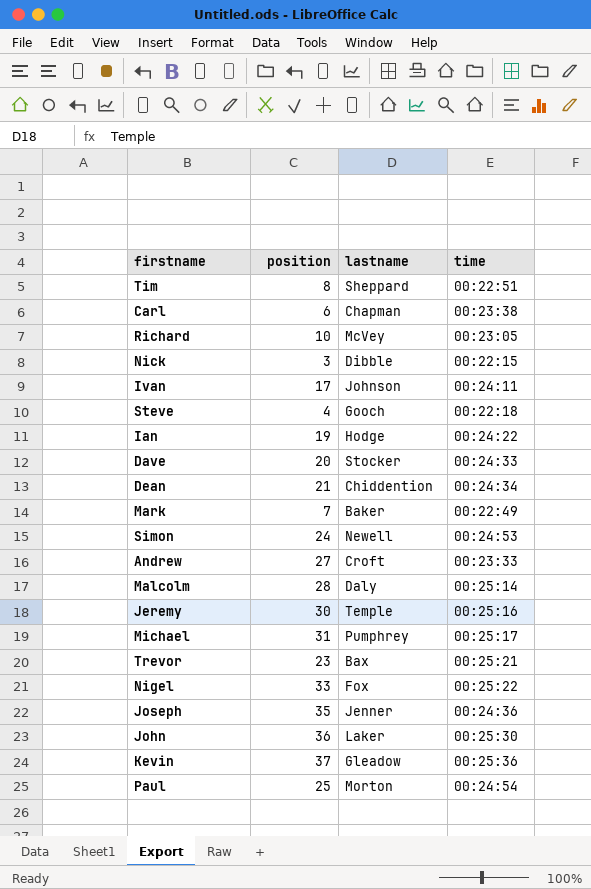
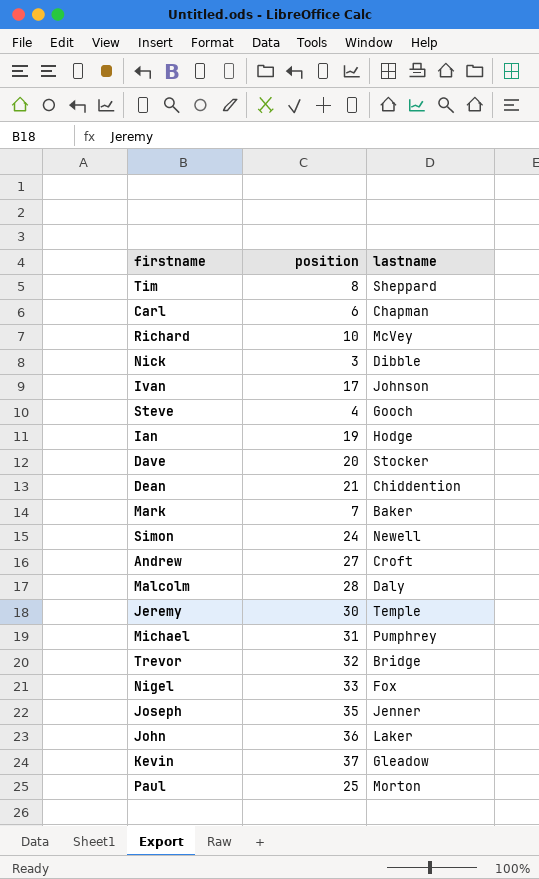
column time | position: 4 -> none
Trevor | position: 23 -> 32
Trevor | lastname: Bax -> Bridge

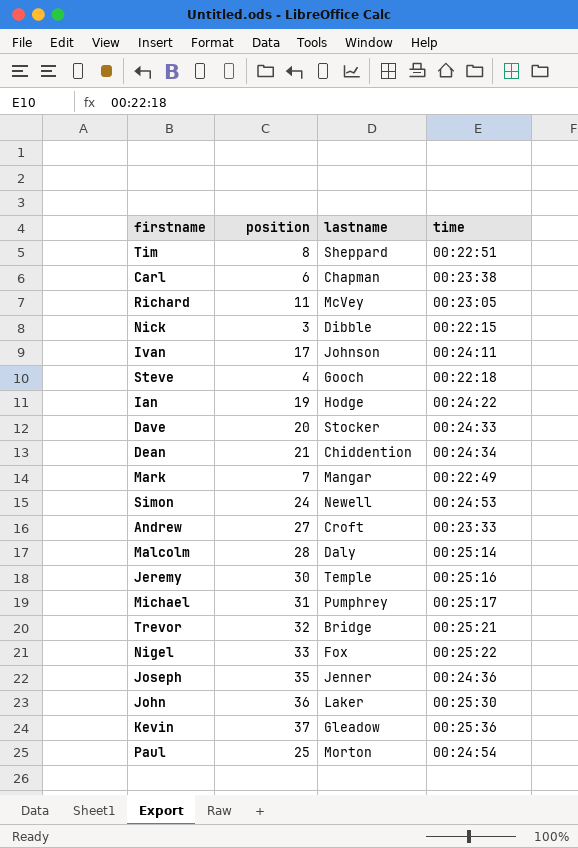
column time | position: none -> 4
Richard | position: 10 -> 11
Mark | lastname: Baker -> Mangar

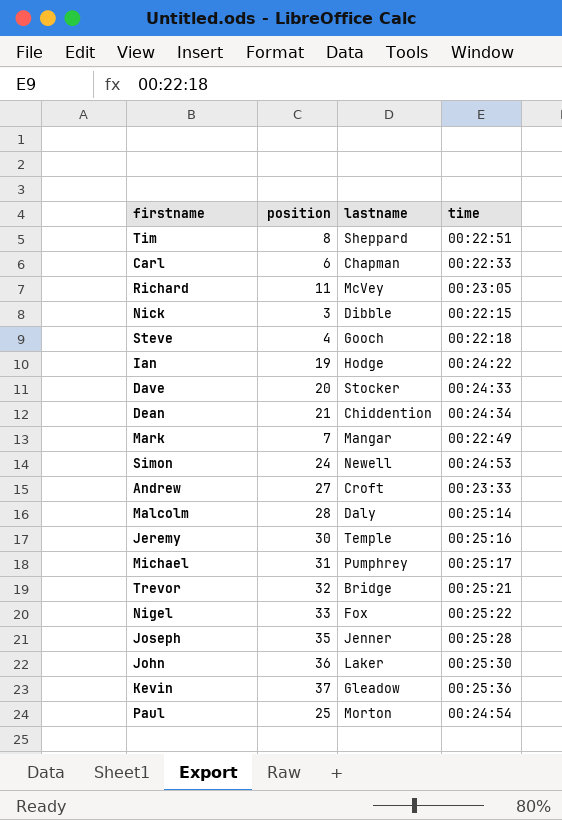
row Ivan: 17 | Johnson | 00:24:11 -> none
Carl | time: 00:23:38 -> 00:22:33
Joseph | time: 00:24:36 -> 00:25:28

